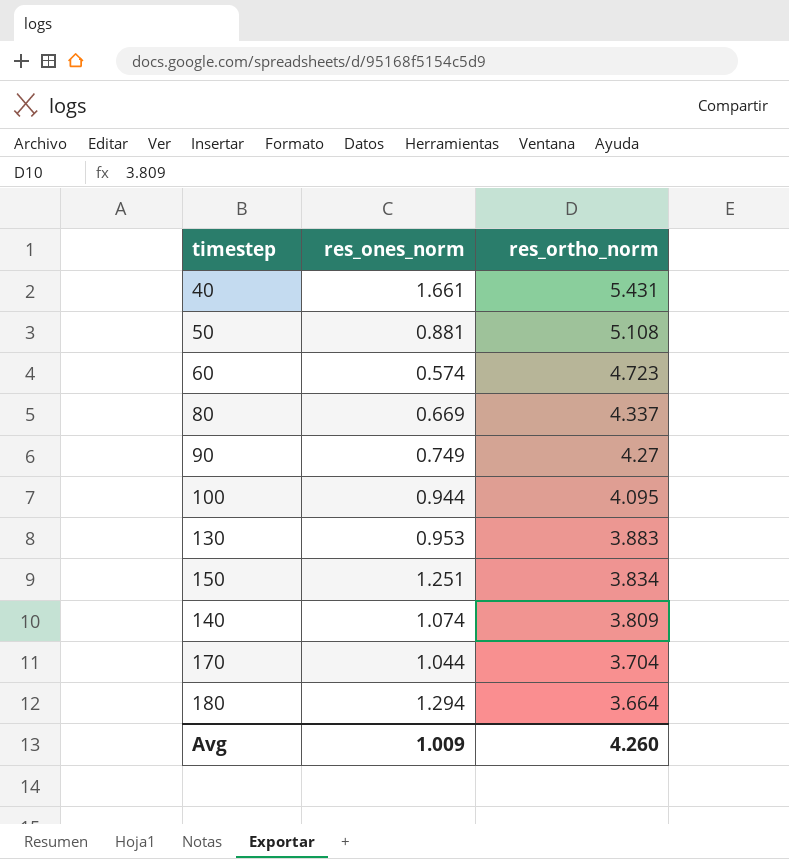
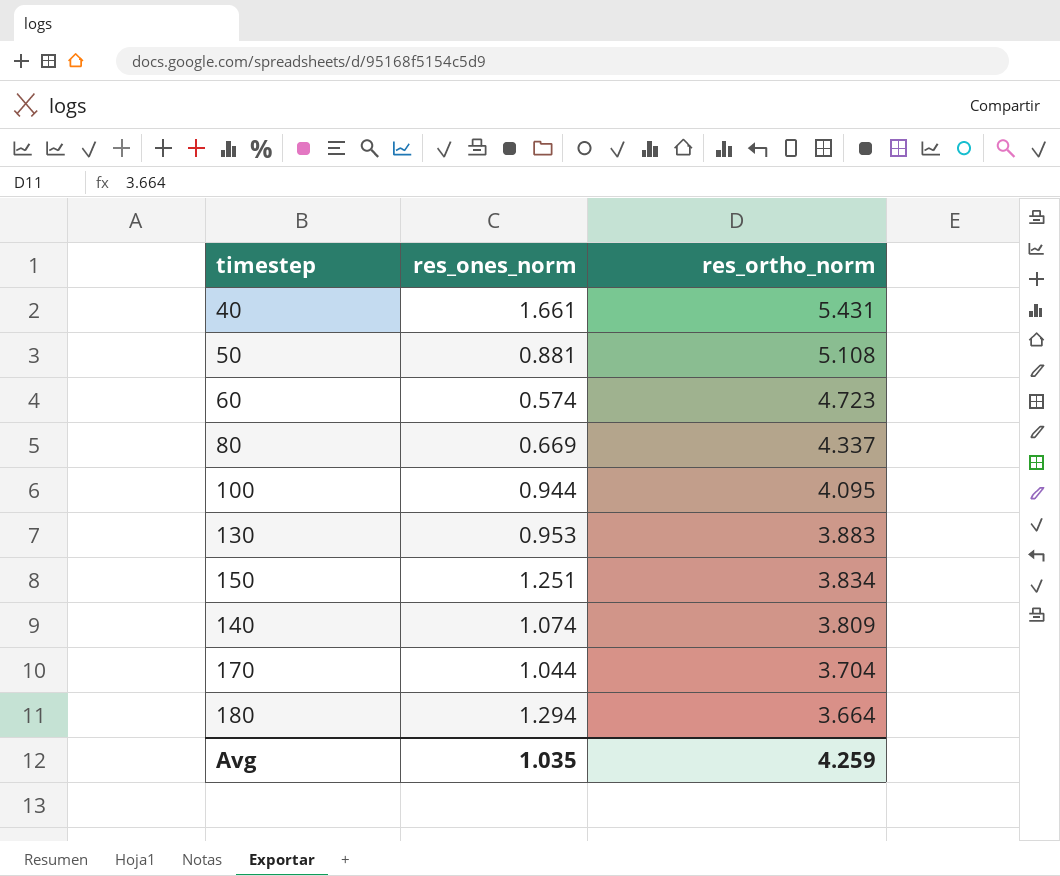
row 90: 0.749 | 4.27 -> none
Avg | res_ones_norm: 1.009 -> 1.035
Avg | res_ortho_norm: 4.260 -> 4.259

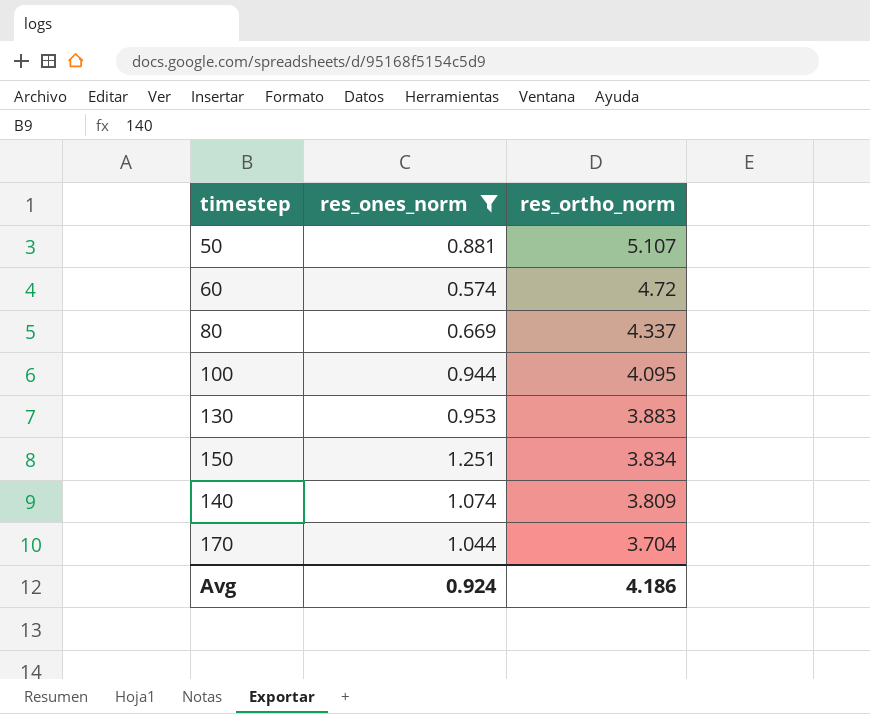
filter: none -> res_ones_norm <= 1.251
50 | res_ortho_norm: 5.108 -> 5.107
60 | res_ortho_norm: 4.723 -> 4.72
Avg | res_ones_norm: 1.035 -> 0.924
Avg | res_ortho_norm: 4.259 -> 4.186

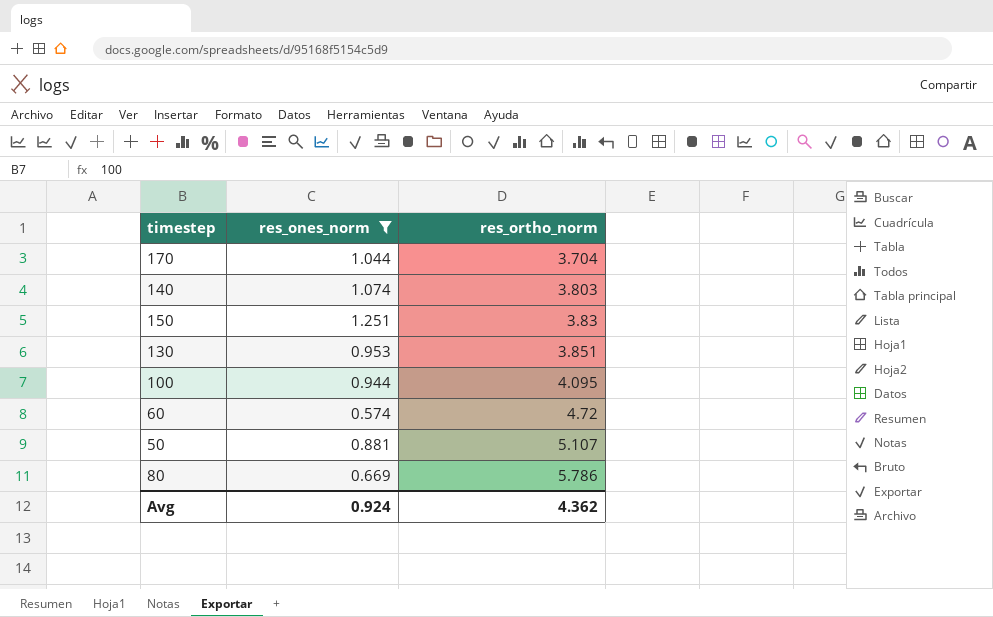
row order: res_ortho_norm descending -> res_ortho_norm ascending
140 | res_ortho_norm: 3.809 -> 3.803
150 | res_ortho_norm: 3.834 -> 3.83
130 | res_ortho_norm: 3.883 -> 3.851
80 | res_ortho_norm: 4.337 -> 5.786
Avg | res_ortho_norm: 4.186 -> 4.362

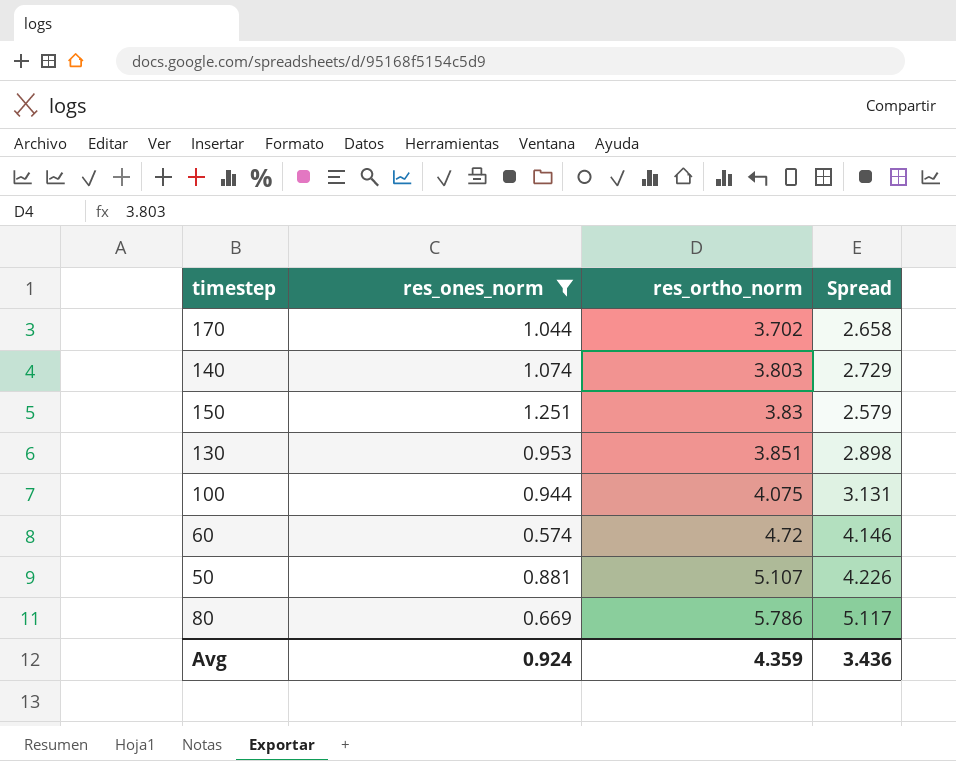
column Spread | formula: none -> [res_ortho_norm] - [res_ones_norm]
170 | res_ortho_norm: 3.704 -> 3.702
100 | res_ortho_norm: 4.095 -> 4.075
Avg | res_ortho_norm: 4.362 -> 4.359

